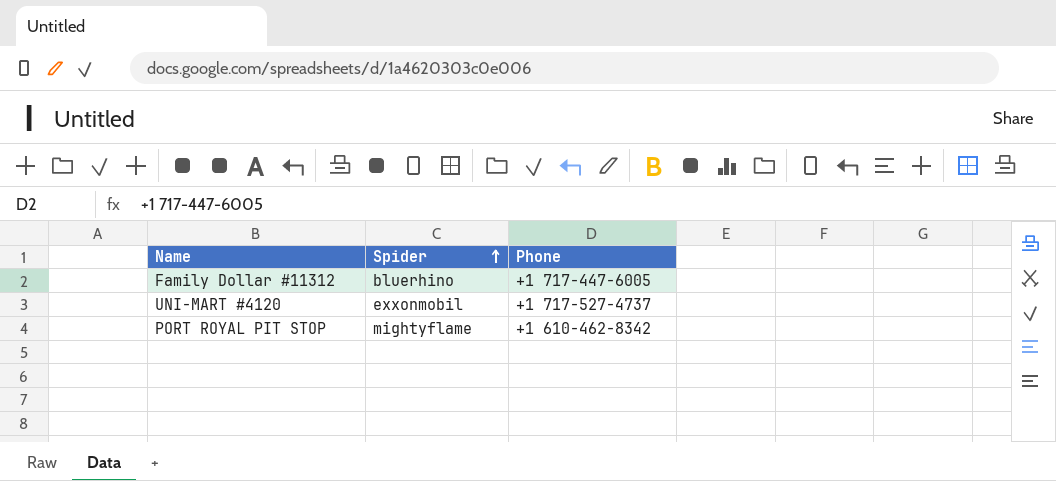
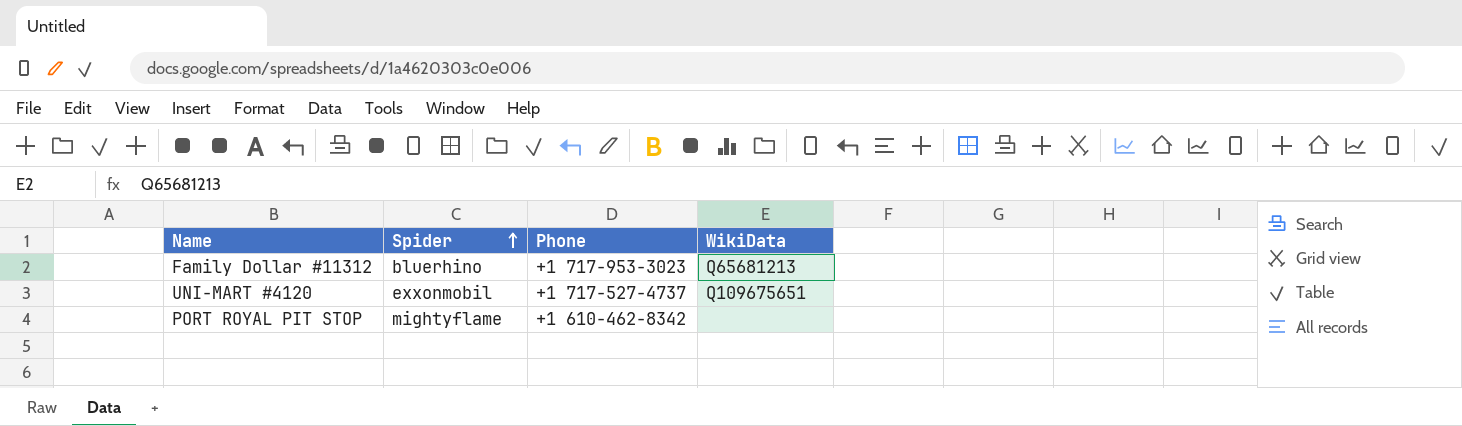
column WikiData | position: none -> 4
Family Dollar #11312 | Phone: +1 717-447-6005 -> +1 717-953-3023

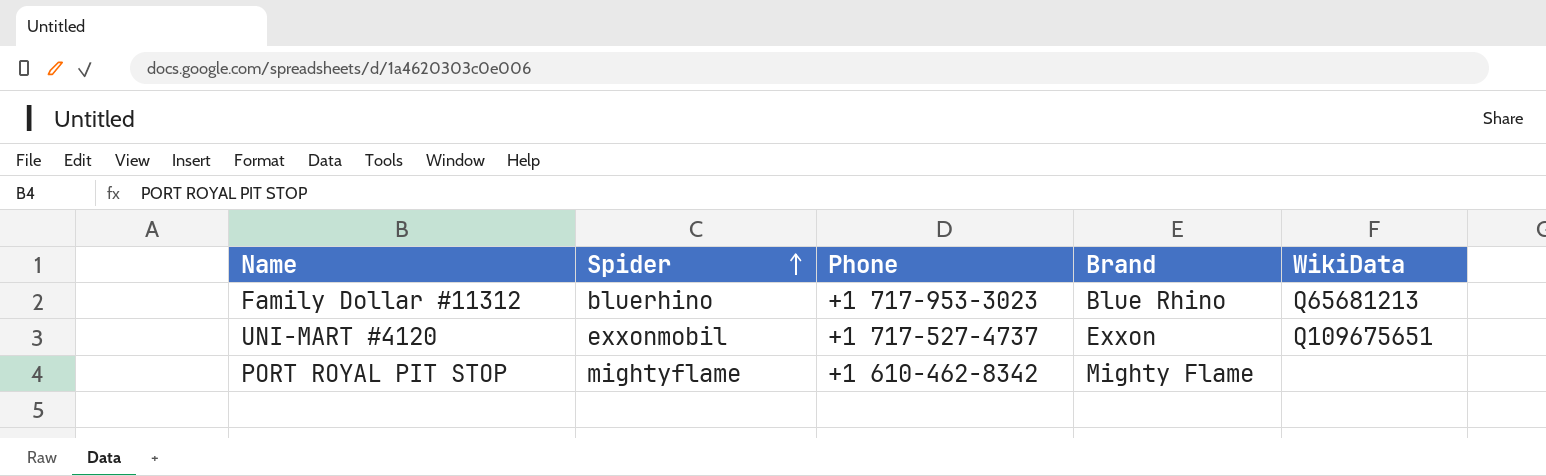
column Brand | position: none -> 4

